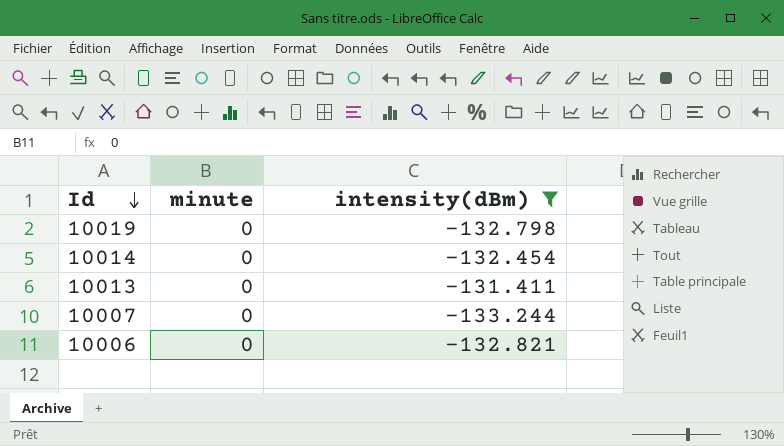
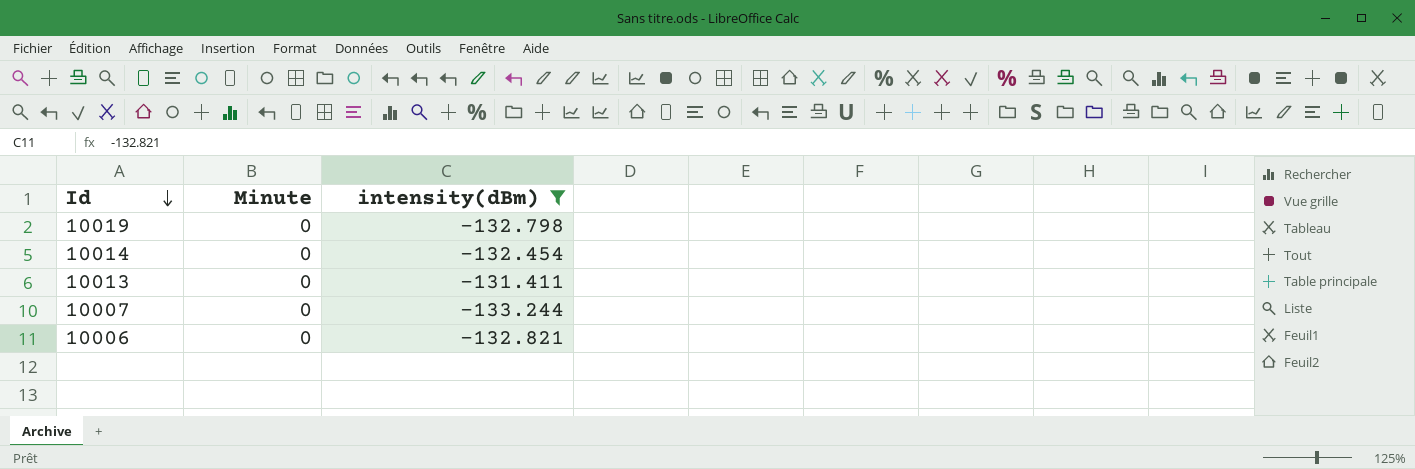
column name: minute -> Minute

